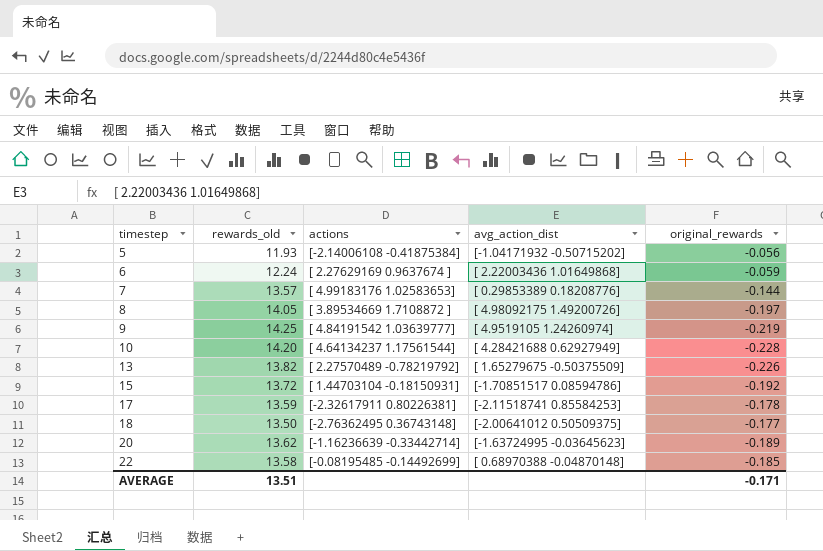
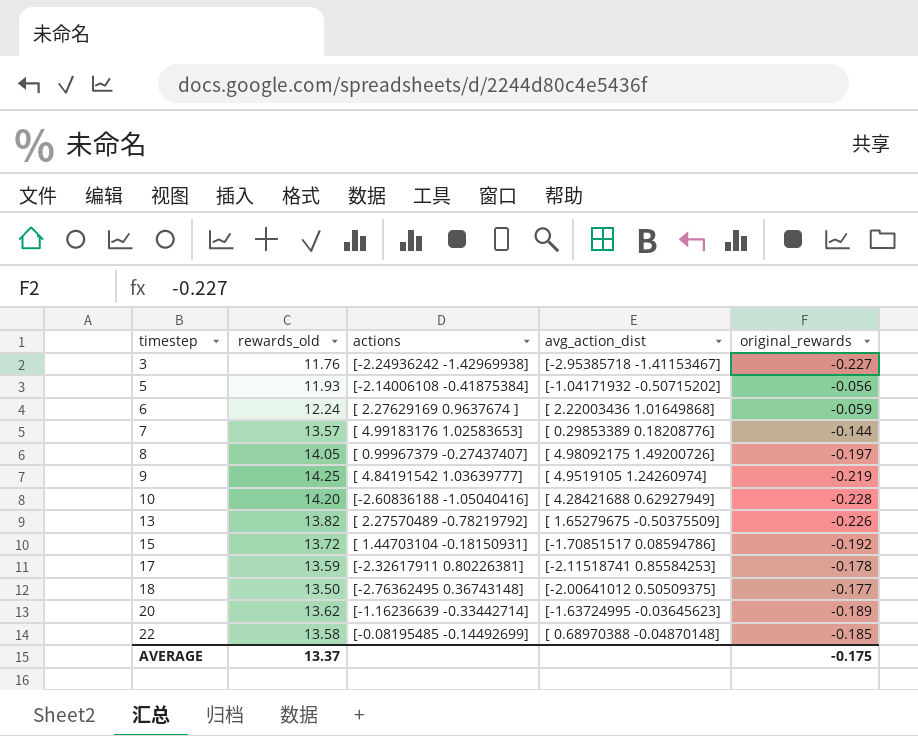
row 3: none -> 11.76 | [-2.24936242 -1.42969938] | [-2.95385718 -1.41153467] | -0.227
8 | actions: [ 3.89534669 1.7108872 ] -> [ 0.99967379 -0.27437407]
10 | actions: [ 4.64134237 1.17561544] -> [-2.60836188 -1.05040416]
AVERAGE | rewards_old: 13.51 -> 13.37
AVERAGE | original_rewards: -0.171 -> -0.175

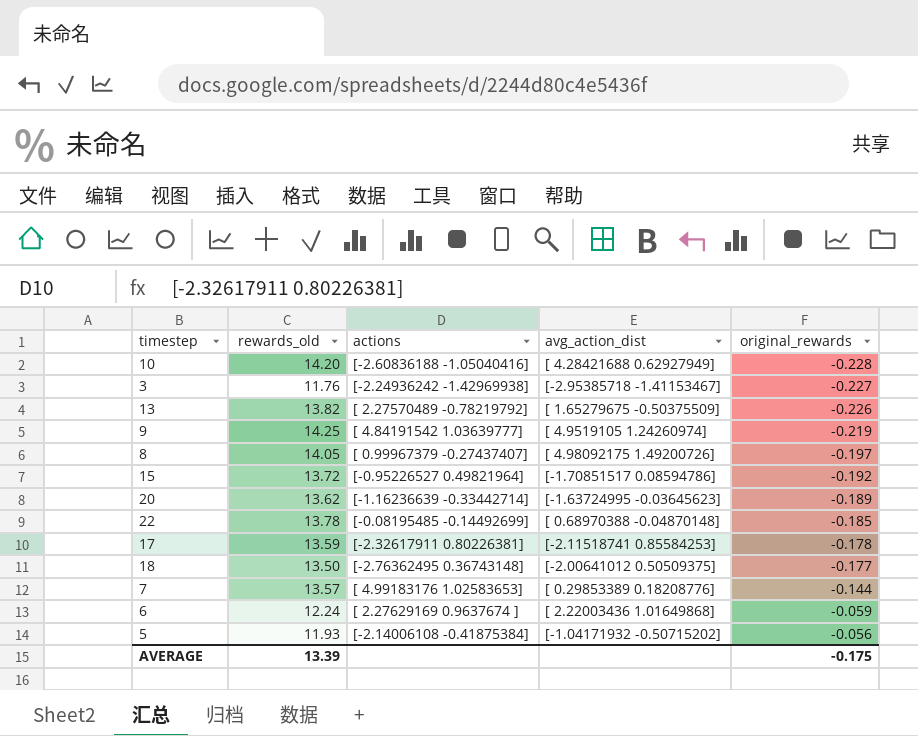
row order: timestep ascending -> original_rewards ascending
15 | actions: [ 1.44703104 -0.18150931] -> [-0.95226527 0.49821964]
22 | rewards_old: 13.58 -> 13.78
AVERAGE | rewards_old: 13.37 -> 13.39

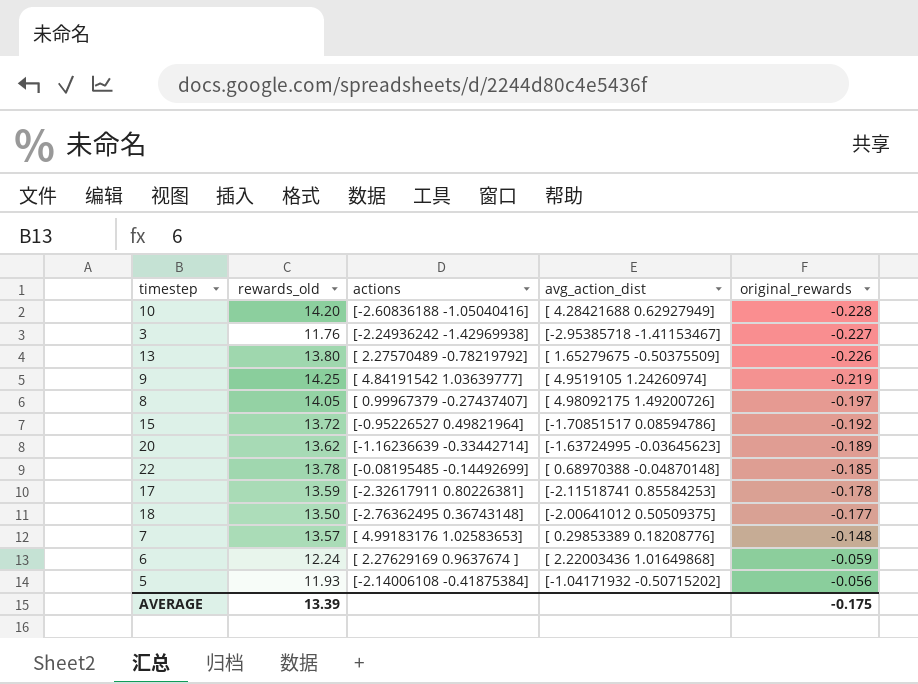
13 | rewards_old: 13.82 -> 13.80
7 | original_rewards: -0.144 -> -0.148

